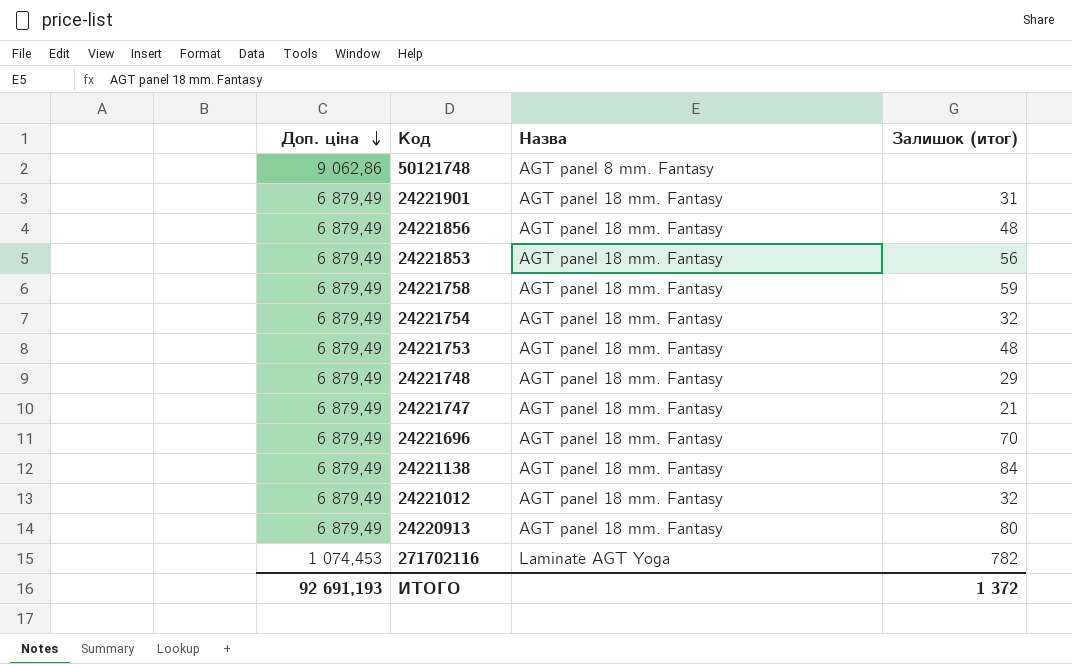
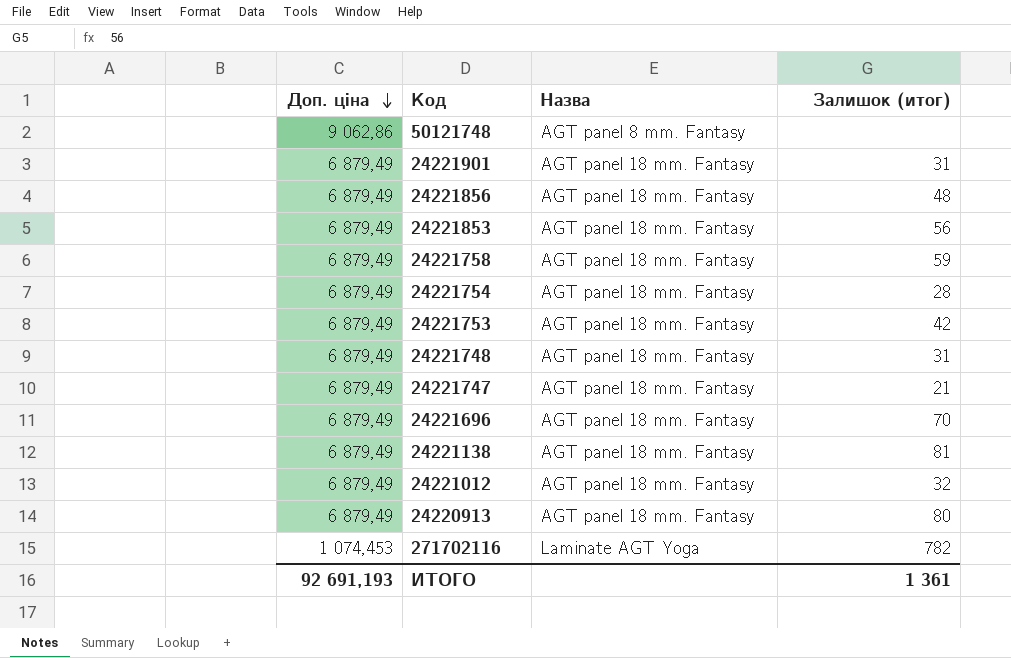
24221754 | Залишок (итог): 32 -> 28
24221753 | Залишок (итог): 48 -> 42
24221748 | Залишок (итог): 29 -> 31
24221138 | Залишок (итог): 84 -> 81
ИТОГО | Залишок (итог): 1 372 -> 1 361

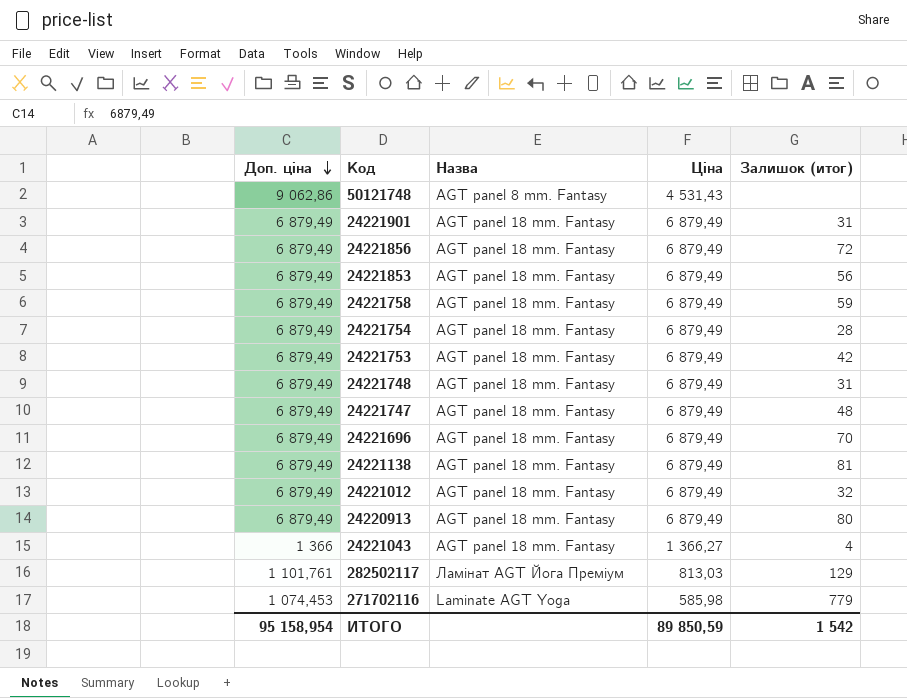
column Ціна | position: none -> 4
24221856 | Залишок (итог): 48 -> 72
24221747 | Залишок (итог): 21 -> 48
row 24221043: none -> 1 366 | AGT panel 18 mm. Fantasy | 1 366,27 | 4
row 282502117: none -> 1 101,761 | Ламінат AGT Йога Преміум | 813,03 | 129
271702116 | Залишок (итог): 782 -> 779
ИТОГО | Доп. ціна: 92 691,193 -> 95 158,954
ИТОГО | Залишок (итог): 1 361 -> 1 542

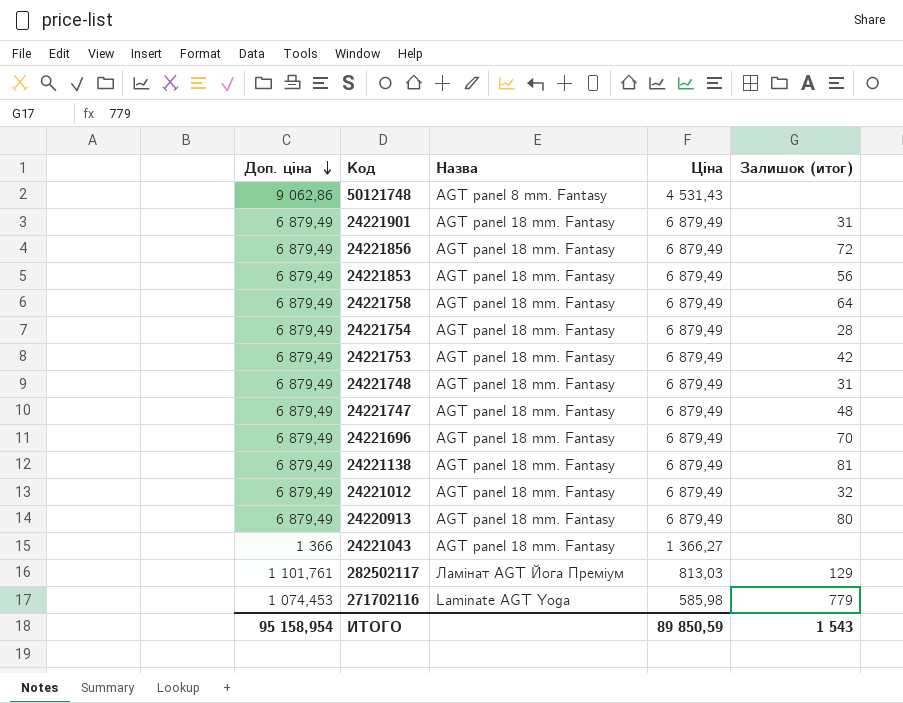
24221758 | Залишок (итог): 59 -> 64
24221043 | Залишок (итог): 4 -> none
ИТОГО | Залишок (итог): 1 542 -> 1 543

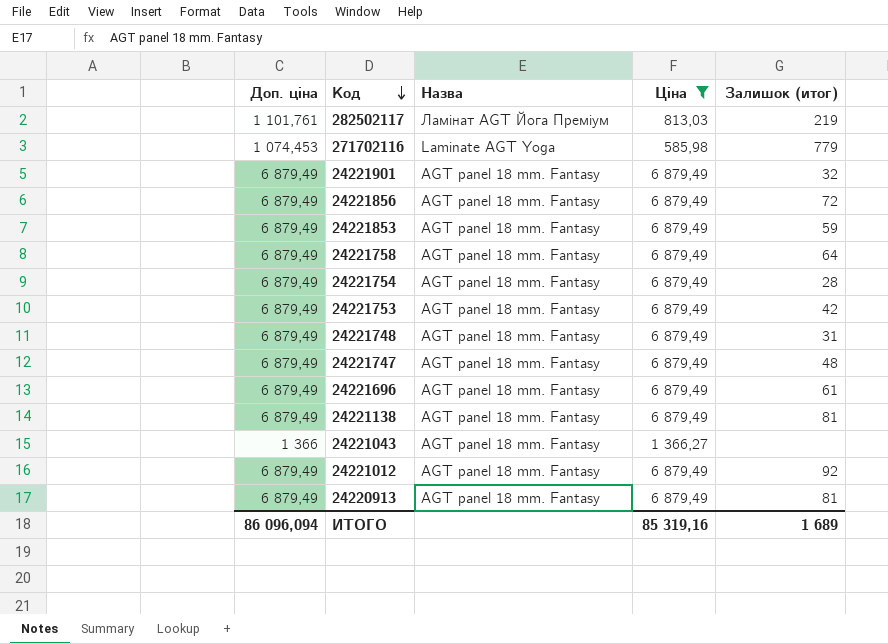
filter: none -> Ціна != 4 531,43
row order: Доп. ціна descending -> Код descending
282502117 | Залишок (итог): 129 -> 219
24221901 | Залишок (итог): 31 -> 32
24221853 | Залишок (итог): 56 -> 59
24221696 | Залишок (итог): 70 -> 61
24221012 | Залишок (итог): 32 -> 92
24220913 | Залишок (итог): 80 -> 81
ИТОГО | Доп. ціна: 95 158,954 -> 86 096,094
ИТОГО | Ціна: 89 850,59 -> 85 319,16
ИТОГО | Залишок (итог): 1 543 -> 1 689

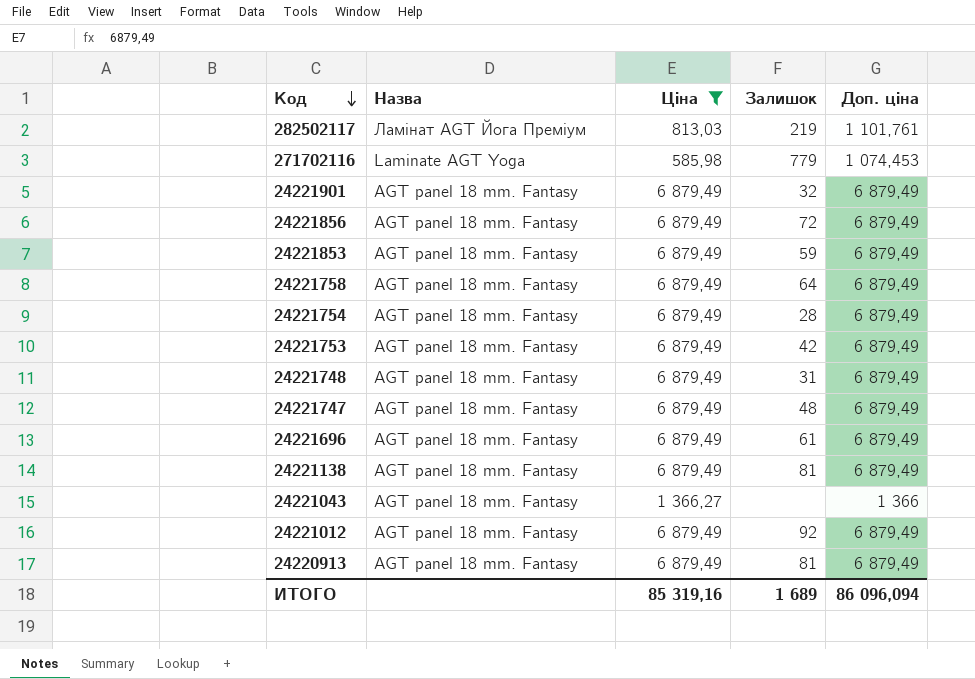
column name: Залишок (итог) -> Залишок
column Доп. ціна | position: 1 -> 5

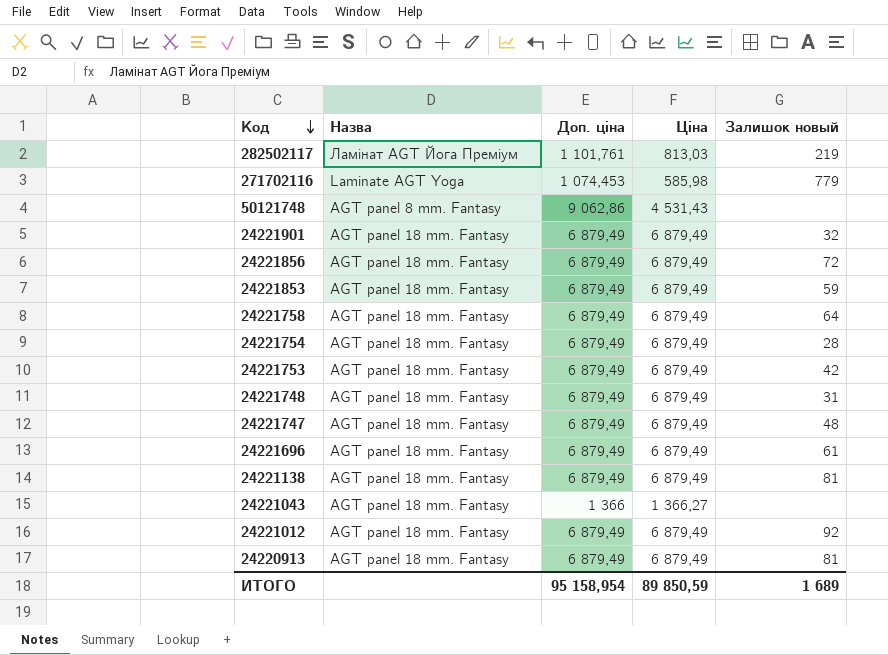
filter: Ціна != 4 531,43 -> none
column Доп. ціна | position: 5 -> 3
column name: Залишок -> Залишок новый
ИТОГО | Доп. ціна: 86 096,094 -> 95 158,954
ИТОГО | Ціна: 85 319,16 -> 89 850,59

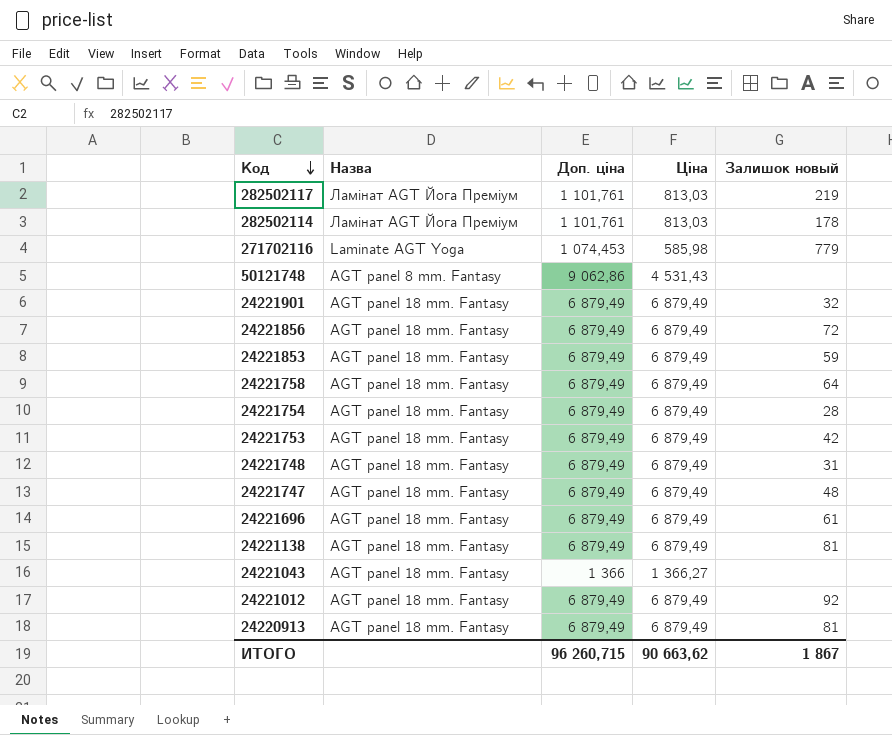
row 282502114: none -> Ламінат AGT Йога Преміум | 1 101,761 | 813,03 | 178
ИТОГО | Доп. ціна: 95 158,954 -> 96 260,715
ИТОГО | Ціна: 89 850,59 -> 90 663,62
ИТОГО | Залишок новый: 1 689 -> 1 867

